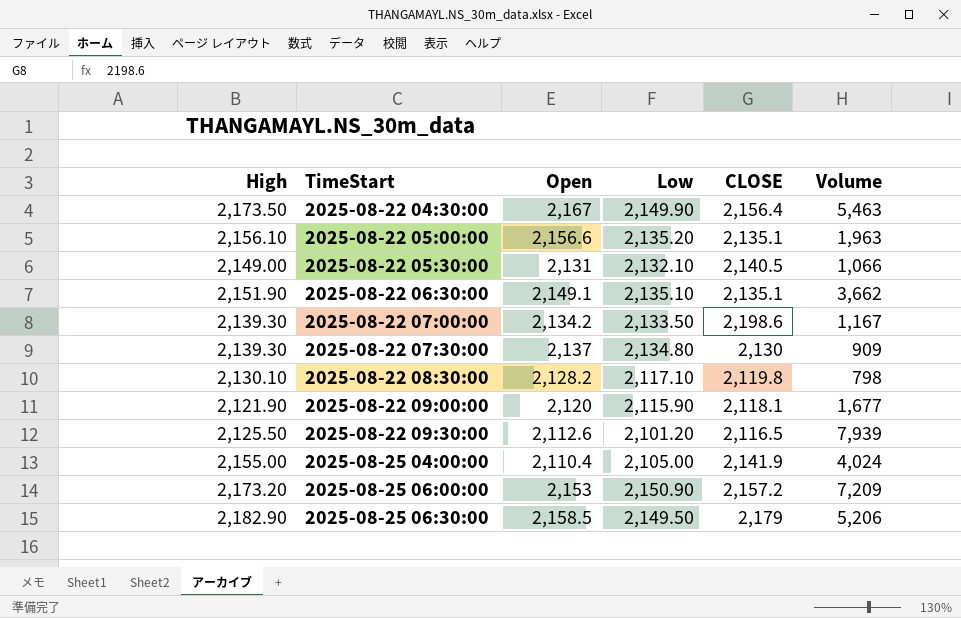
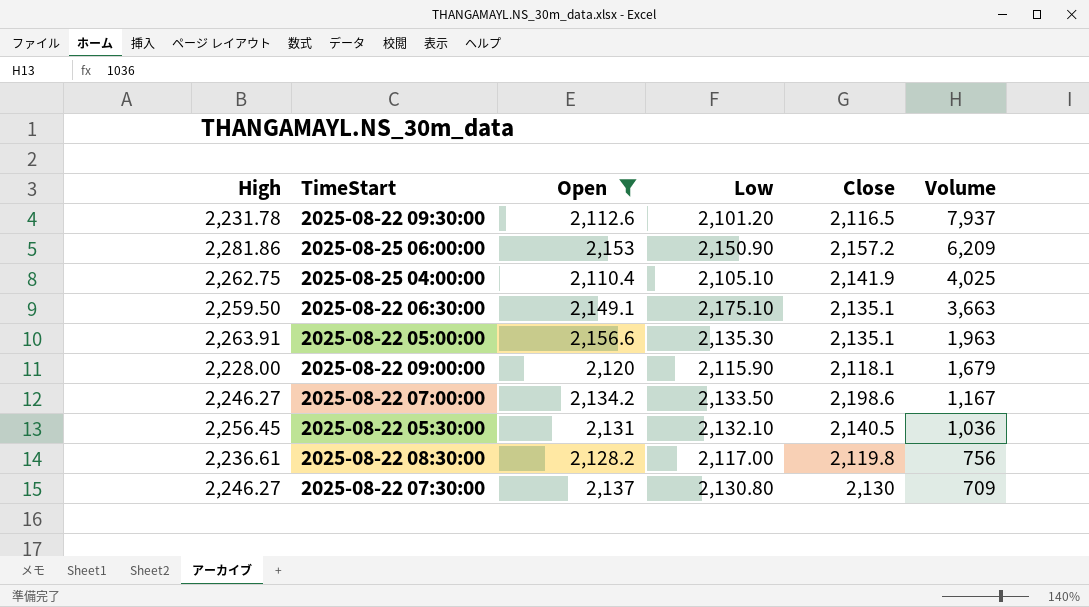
filter: none -> Open <= 2,156.6
row order: TimeStart ascending -> Volume descending
column name: CLOSE -> Close
2025-08-22 09:30:00 | High: 2,125.50 -> 2,231.78
2025-08-22 09:30:00 | Volume: 7,939 -> 7,937
2025-08-25 06:00:00 | High: 2,173.20 -> 2,281.86
2025-08-25 06:00:00 | Volume: 7,209 -> 6,209
2025-08-25 04:00:00 | High: 2,155.00 -> 2,262.75
2025-08-25 04:00:00 | Low: 2,105.00 -> 2,105.10
2025-08-25 04:00:00 | Volume: 4,024 -> 4,025
2025-08-22 06:30:00 | High: 2,151.90 -> 2,259.50
2025-08-22 06:30:00 | Low: 2,135.10 -> 2,175.10
2025-08-22 06:30:00 | Volume: 3,662 -> 3,663
2025-08-22 05:00:00 | High: 2,156.10 -> 2,263.91
2025-08-22 05:00:00 | Low: 2,135.20 -> 2,135.30
2025-08-22 09:00:00 | High: 2,121.90 -> 2,228.00
2025-08-22 09:00:00 | Volume: 1,677 -> 1,679
2025-08-22 07:00:00 | High: 2,139.30 -> 2,246.27
2025-08-22 05:30:00 | High: 2,149.00 -> 2,256.45
2025-08-22 05:30:00 | Volume: 1,066 -> 1,036
2025-08-22 08:30:00 | High: 2,130.10 -> 2,236.61
2025-08-22 08:30:00 | Low: 2,117.10 -> 2,117.00
2025-08-22 08:30:00 | Volume: 798 -> 756
2025-08-22 07:30:00 | High: 2,139.30 -> 2,246.27
2025-08-22 07:30:00 | Low: 2,134.80 -> 2,130.80
2025-08-22 07:30:00 | Volume: 909 -> 709

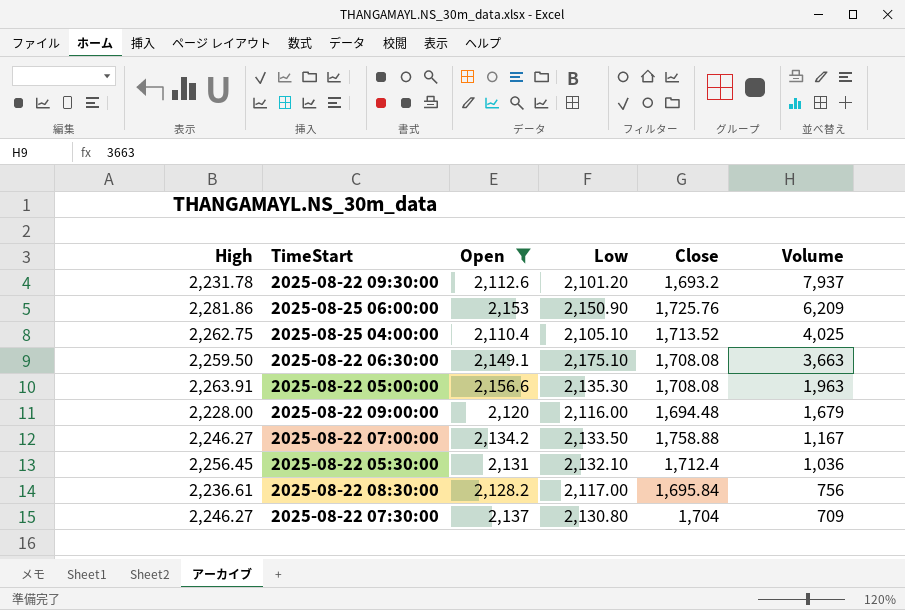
2025-08-22 09:30:00 | Close: 2,116.5 -> 1,693.2
2025-08-25 06:00:00 | Close: 2,157.2 -> 1,725.76
2025-08-25 04:00:00 | Close: 2,141.9 -> 1,713.52
2025-08-22 06:30:00 | Close: 2,135.1 -> 1,708.08
2025-08-22 05:00:00 | Close: 2,135.1 -> 1,708.08
2025-08-22 09:00:00 | Low: 2,115.90 -> 2,116.00
2025-08-22 09:00:00 | Close: 2,118.1 -> 1,694.48
2025-08-22 07:00:00 | Close: 2,198.6 -> 1,758.88
2025-08-22 05:30:00 | Close: 2,140.5 -> 1,712.4
2025-08-22 08:30:00 | Close: 2,119.8 -> 1,695.84
2025-08-22 07:30:00 | Close: 2,130 -> 1,704

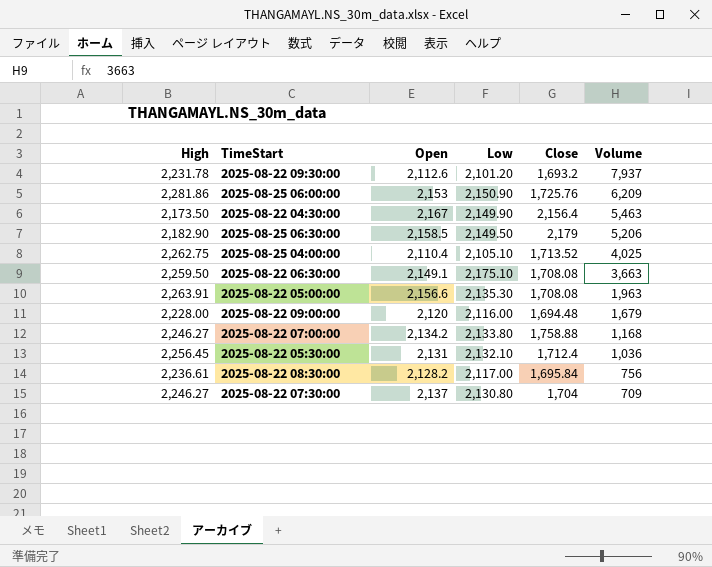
filter: Open <= 2,156.6 -> none
2025-08-22 07:00:00 | Low: 2,133.50 -> 2,133.80
2025-08-22 07:00:00 | Volume: 1,167 -> 1,168

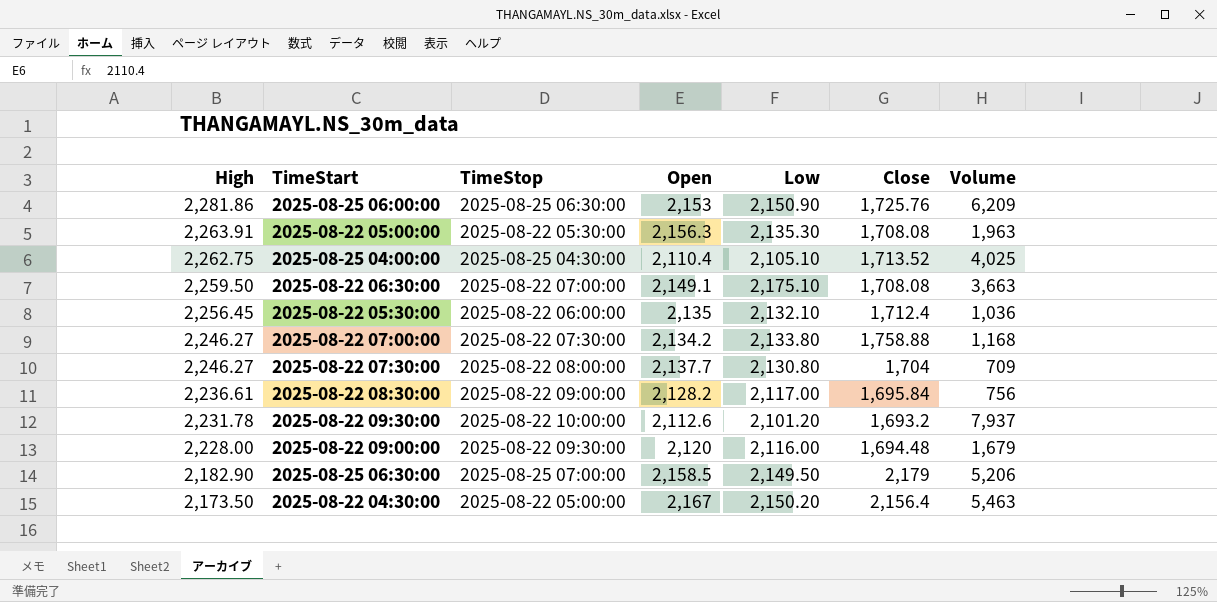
row order: Volume descending -> High descending
column TimeStop | position: none -> 3
2025-08-22 05:00:00 | Open: 2,156.6 -> 2,156.3
2025-08-22 05:30:00 | Open: 2,131 -> 2,135
2025-08-22 07:30:00 | Open: 2,137 -> 2,137.7
2025-08-22 04:30:00 | Low: 2,149.90 -> 2,150.20

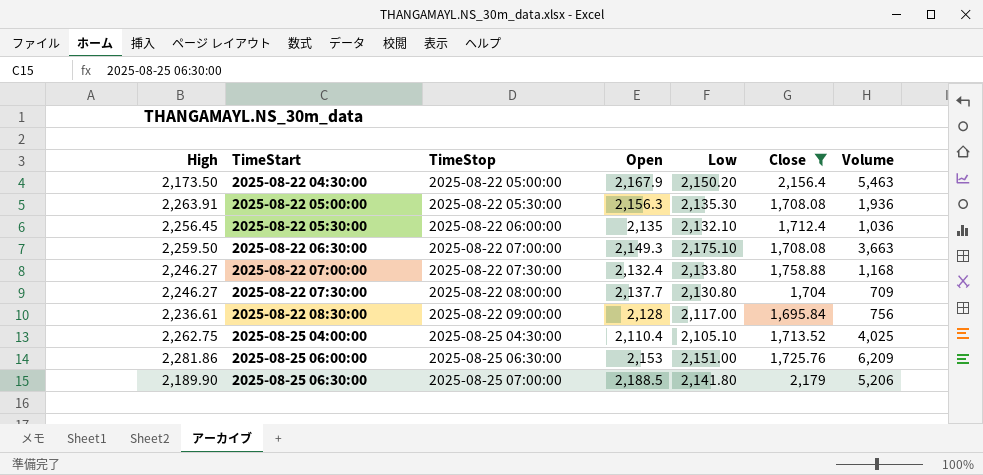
filter: none -> Close >= 1,695.84
row order: High descending -> TimeStart ascending
2025-08-22 04:30:00 | Open: 2,167 -> 2,167.9
2025-08-22 05:00:00 | Volume: 1,963 -> 1,936
2025-08-22 06:30:00 | Open: 2,149.1 -> 2,149.3
2025-08-22 07:00:00 | Open: 2,134.2 -> 2,132.4
2025-08-22 08:30:00 | Open: 2,128.2 -> 2,128
2025-08-25 06:00:00 | Low: 2,150.90 -> 2,151.00
2025-08-25 06:30:00 | High: 2,182.90 -> 2,189.90
2025-08-25 06:30:00 | Open: 2,158.5 -> 2,188.5
2025-08-25 06:30:00 | Low: 2,149.50 -> 2,141.80

